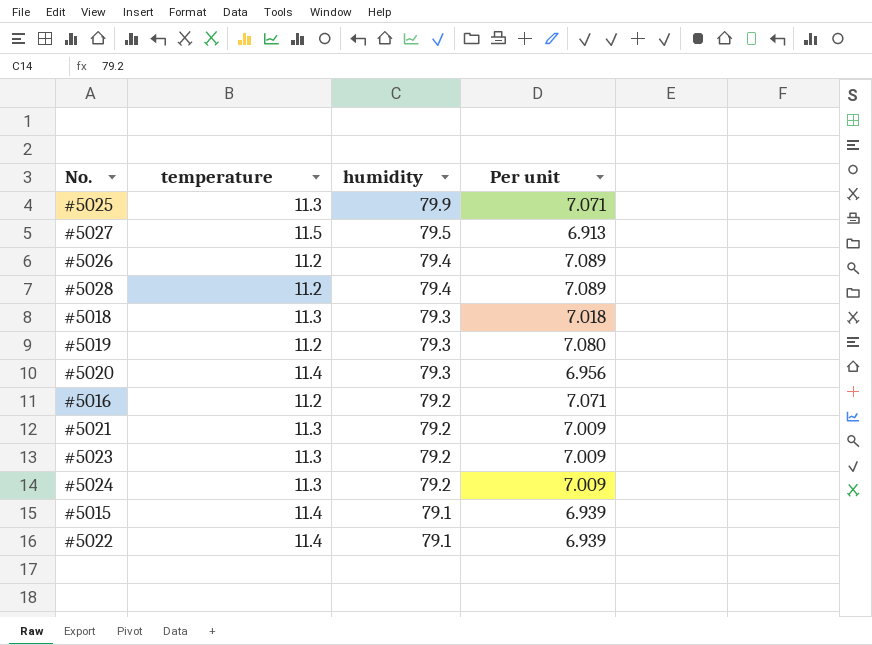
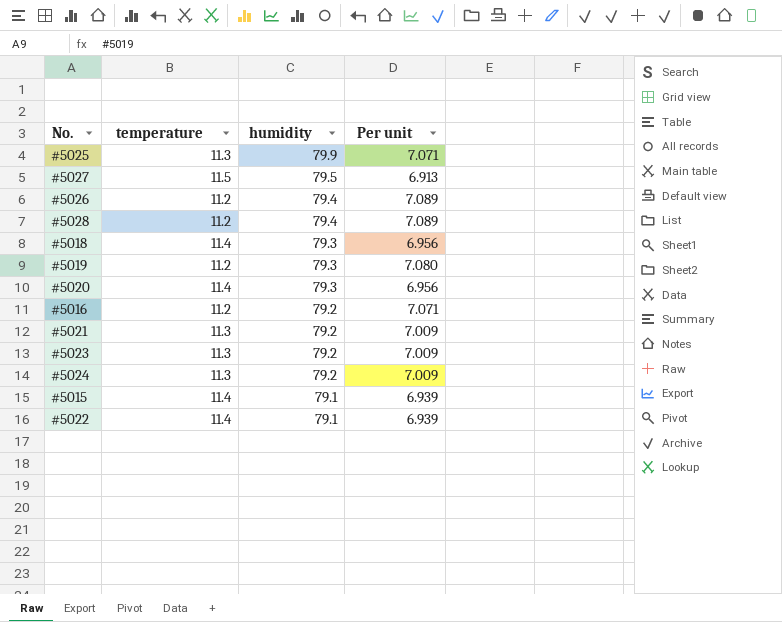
#5018 | temperature: 11.3 -> 11.4
#5018 | Per unit: 7.018 -> 6.956

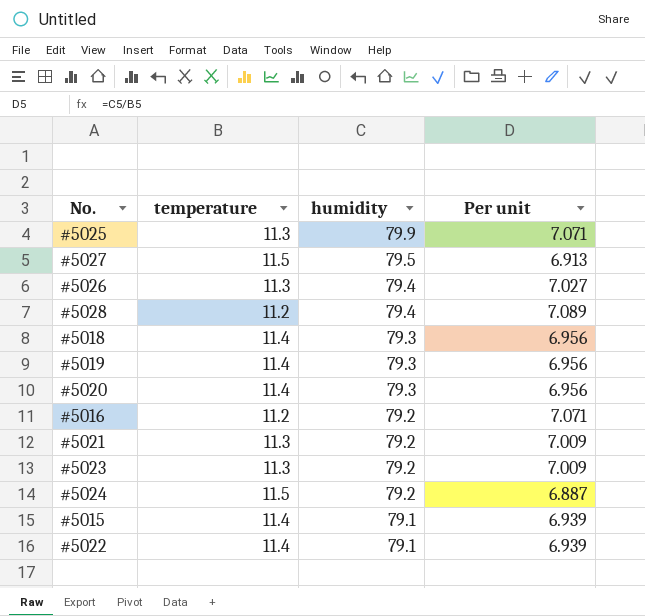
#5026 | temperature: 11.2 -> 11.3
#5026 | Per unit: 7.089 -> 7.027
#5019 | temperature: 11.2 -> 11.4
#5019 | Per unit: 7.080 -> 6.956
#5024 | temperature: 11.3 -> 11.5
#5024 | Per unit: 7.009 -> 6.887

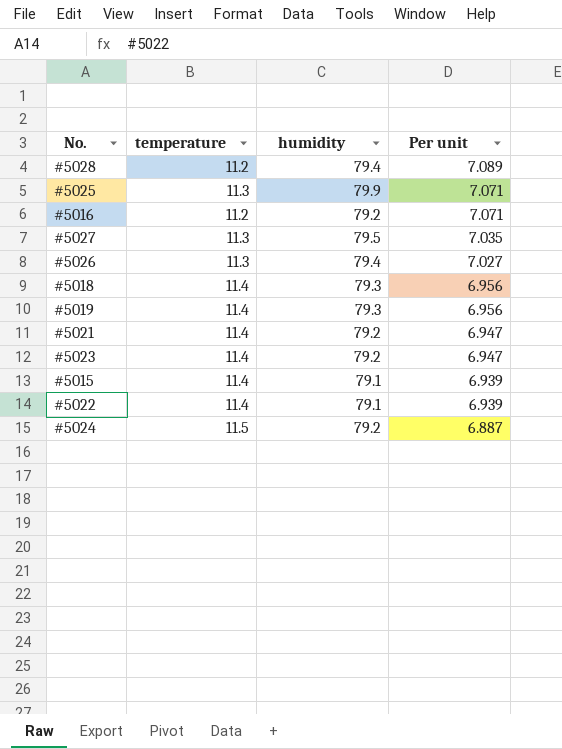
row order: humidity descending -> Per unit descending
row #5020: 11.4 | 79.3 | 6.956 -> none
#5027 | temperature: 11.5 -> 11.3
#5027 | Per unit: 6.913 -> 7.035
#5021 | temperature: 11.3 -> 11.4
#5021 | Per unit: 7.009 -> 6.947
#5023 | temperature: 11.3 -> 11.4
#5023 | Per unit: 7.009 -> 6.947

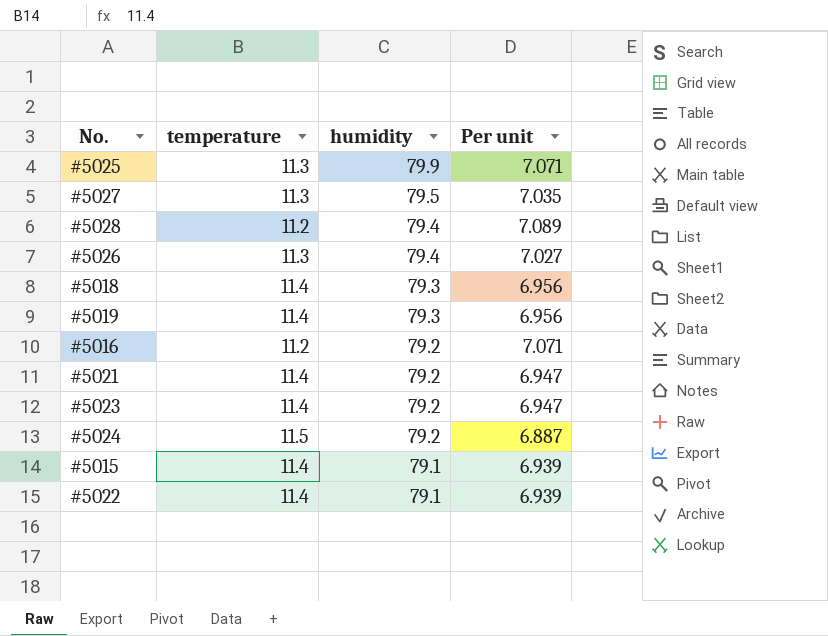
row order: Per unit descending -> humidity descending

